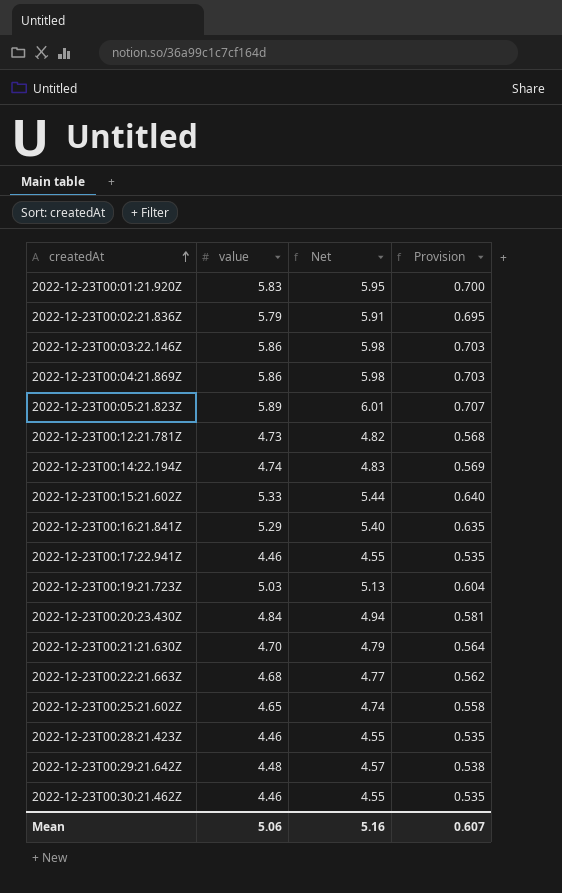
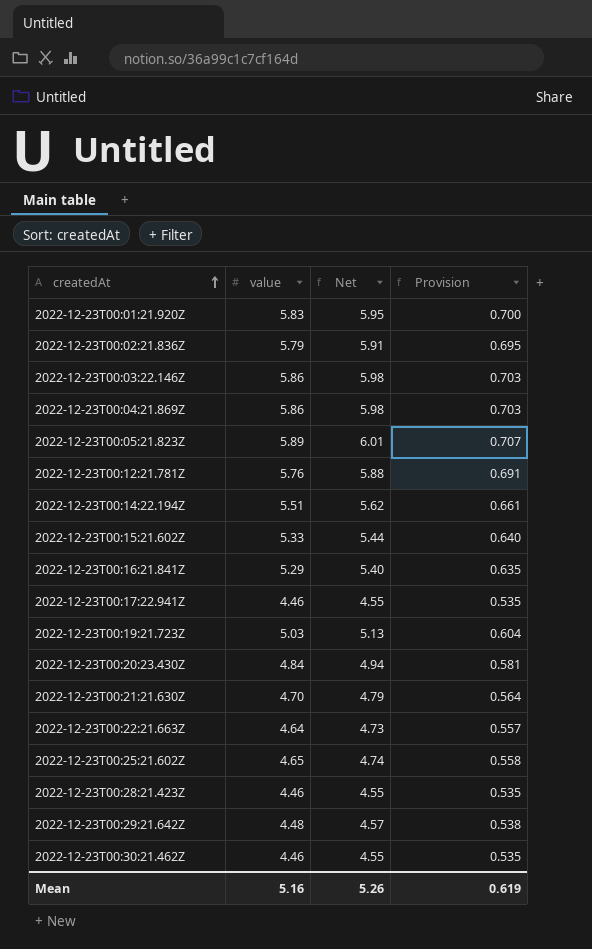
2022-12-23T00:12:21.781Z | value: 4.73 -> 5.76
2022-12-23T00:12:21.781Z | Net: 4.82 -> 5.88
2022-12-23T00:12:21.781Z | Provision: 0.568 -> 0.691
2022-12-23T00:14:22.194Z | value: 4.74 -> 5.51
2022-12-23T00:14:22.194Z | Net: 4.83 -> 5.62
2022-12-23T00:14:22.194Z | Provision: 0.569 -> 0.661
2022-12-23T00:22:21.663Z | value: 4.68 -> 4.64
2022-12-23T00:22:21.663Z | Net: 4.77 -> 4.73
2022-12-23T00:22:21.663Z | Provision: 0.562 -> 0.557
Mean | value: 5.06 -> 5.16
Mean | Net: 5.16 -> 5.26
Mean | Provision: 0.607 -> 0.619

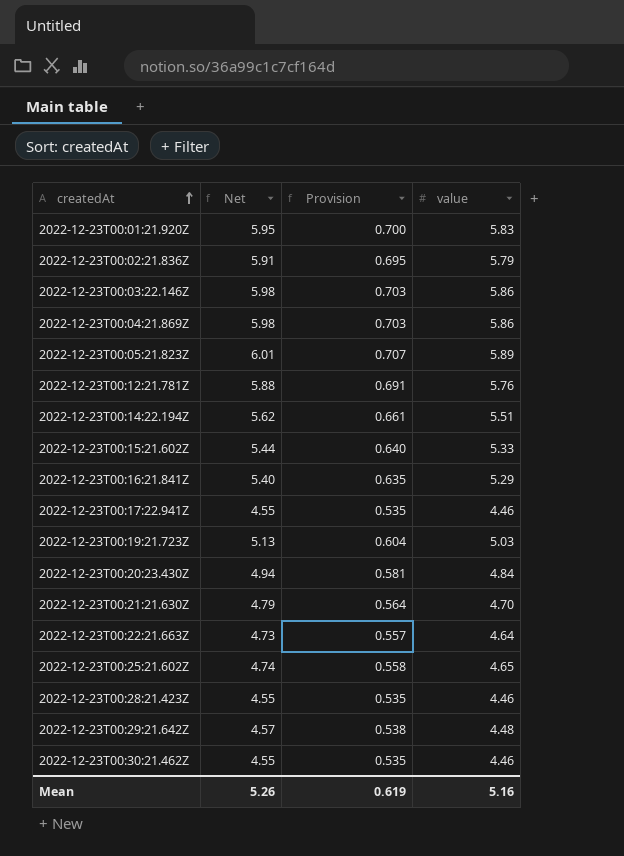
column value | position: 2 -> 4

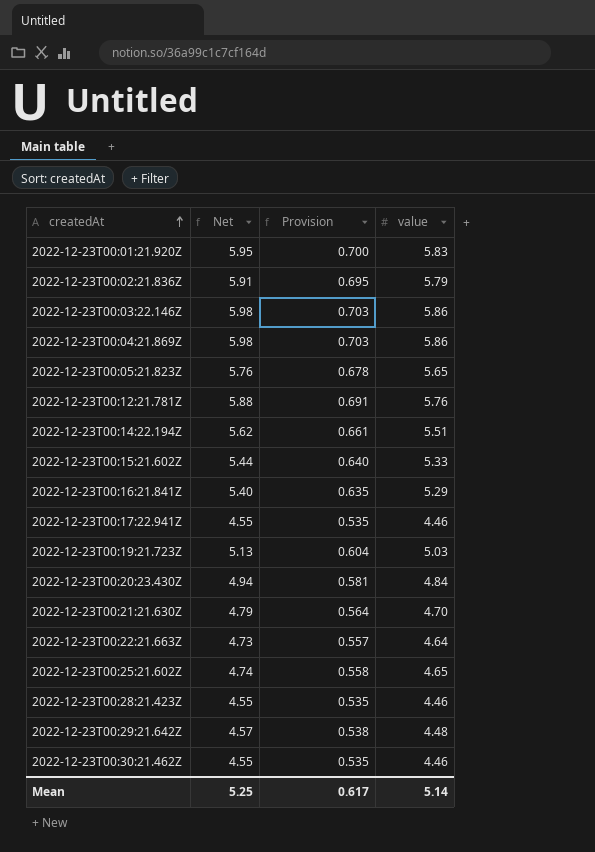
2022-12-23T00:05:21.823Z | Net: 6.01 -> 5.76
2022-12-23T00:05:21.823Z | Provision: 0.707 -> 0.678
2022-12-23T00:05:21.823Z | value: 5.89 -> 5.65
Mean | Net: 5.26 -> 5.25
Mean | Provision: 0.619 -> 0.617
Mean | value: 5.16 -> 5.14

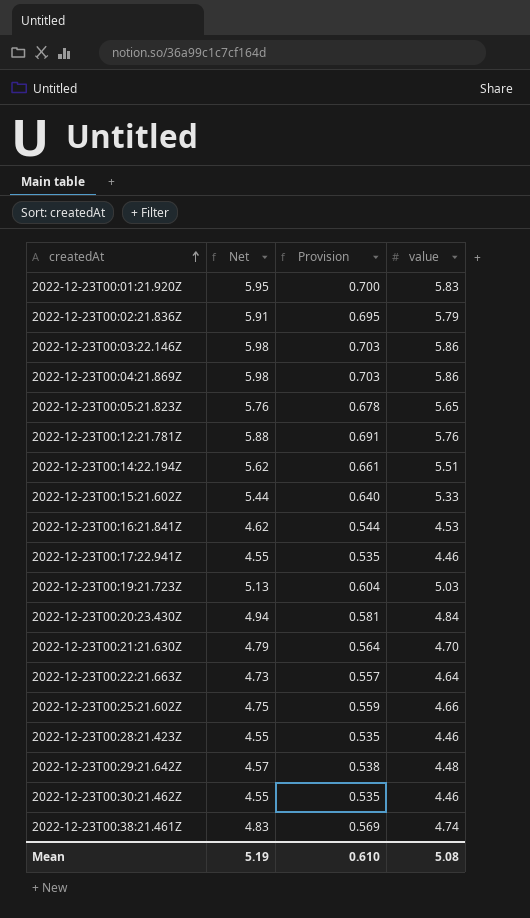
2022-12-23T00:16:21.841Z | Net: 5.40 -> 4.62
2022-12-23T00:16:21.841Z | Provision: 0.635 -> 0.544
2022-12-23T00:16:21.841Z | value: 5.29 -> 4.53
2022-12-23T00:25:21.602Z | Net: 4.74 -> 4.75
2022-12-23T00:25:21.602Z | Provision: 0.558 -> 0.559
2022-12-23T00:25:21.602Z | value: 4.65 -> 4.66
row 2022-12-23T00:38:21.461Z: none -> 4.83 | 0.569 | 4.74
Mean | Net: 5.25 -> 5.19
Mean | Provision: 0.617 -> 0.610
Mean | value: 5.14 -> 5.08

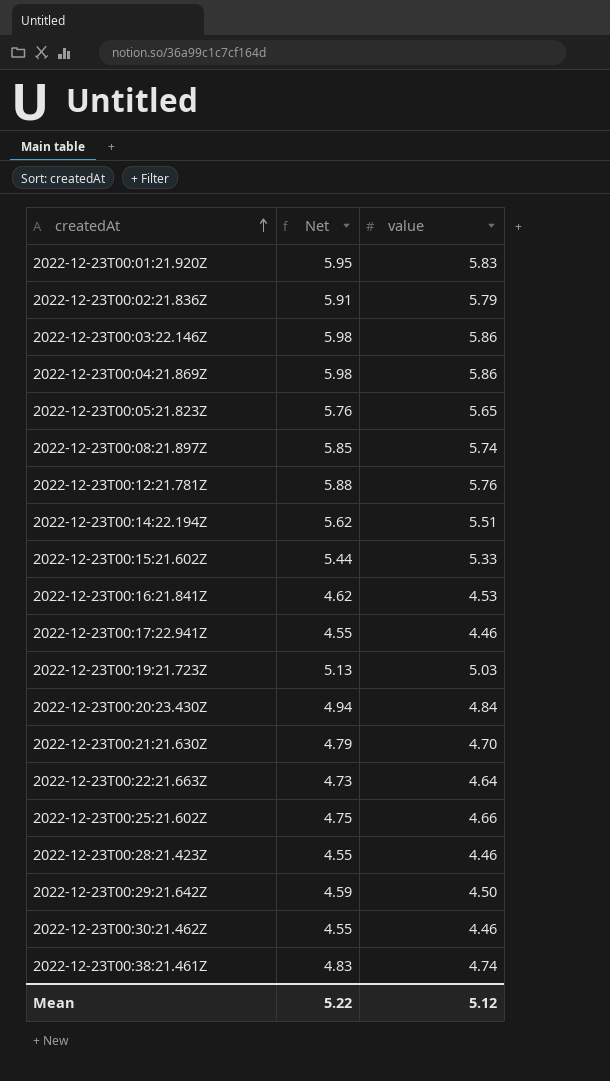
column Provision | formula: [value] * 0.12 -> none
row 2022-12-23T00:08:21.897Z: none -> 5.85 | 5.74
2022-12-23T00:29:21.642Z | Net: 4.57 -> 4.59
2022-12-23T00:29:21.642Z | value: 4.48 -> 4.50
Mean | Net: 5.19 -> 5.22
Mean | value: 5.08 -> 5.12

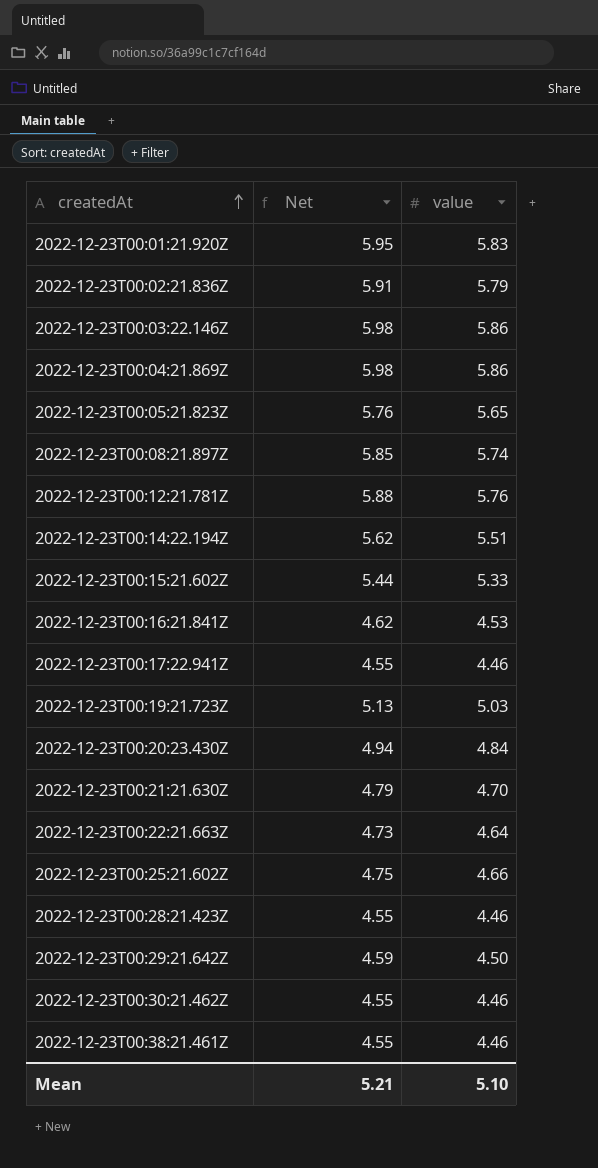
2022-12-23T00:38:21.461Z | Net: 4.83 -> 4.55
2022-12-23T00:38:21.461Z | value: 4.74 -> 4.46
Mean | Net: 5.22 -> 5.21
Mean | value: 5.12 -> 5.10

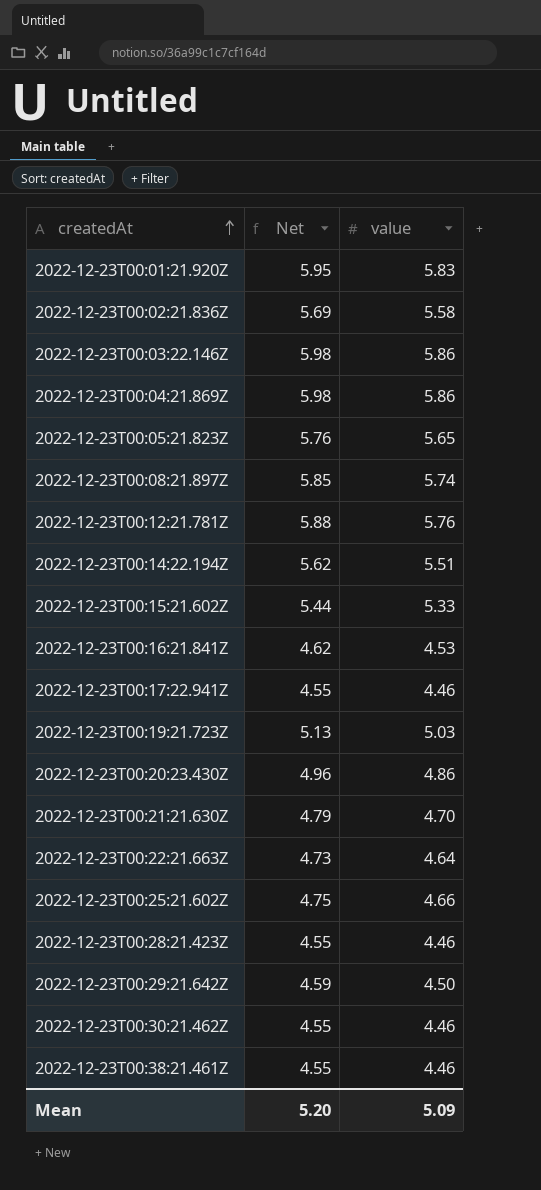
2022-12-23T00:02:21.836Z | Net: 5.91 -> 5.69
2022-12-23T00:02:21.836Z | value: 5.79 -> 5.58
2022-12-23T00:20:23.430Z | Net: 4.94 -> 4.96
2022-12-23T00:20:23.430Z | value: 4.84 -> 4.86
Mean | Net: 5.21 -> 5.20
Mean | value: 5.10 -> 5.09

